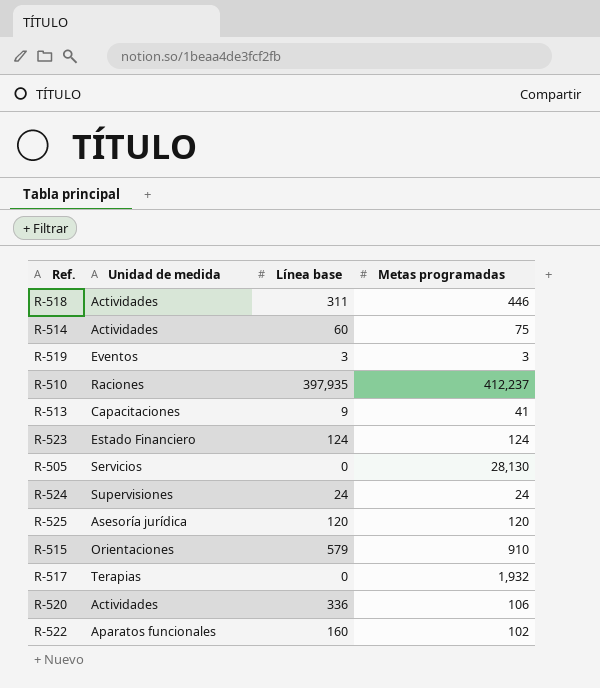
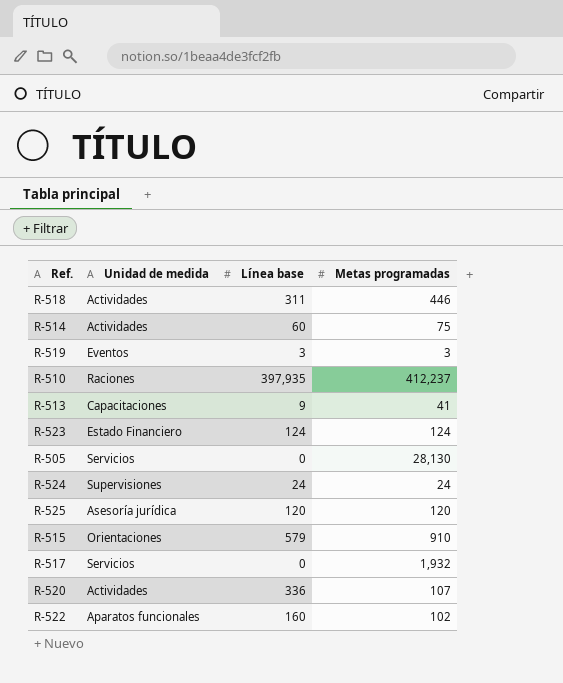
R-517 | Unidad de medida: Terapias -> Servicios
R-520 | Metas programadas: 106 -> 107

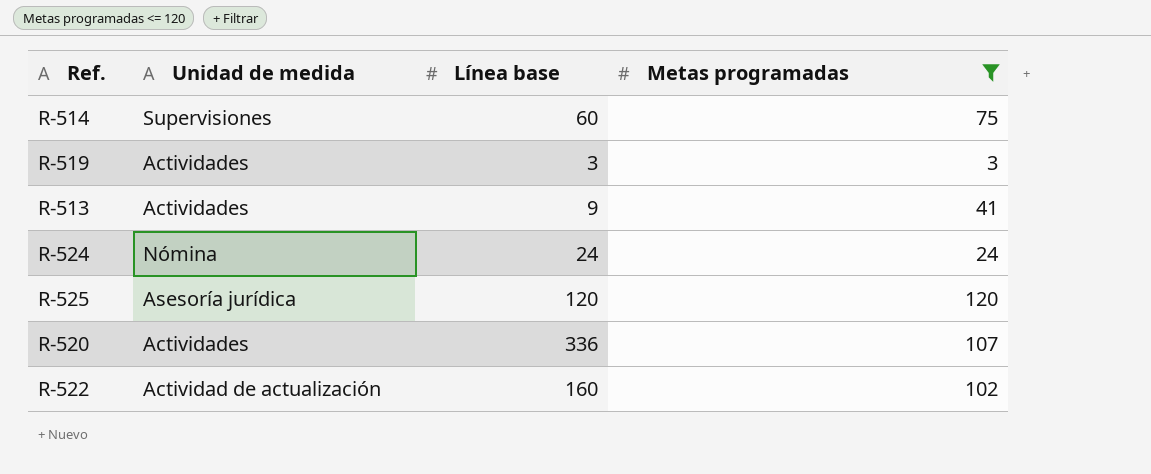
filter: none -> Metas programadas <= 120
R-514 | Unidad de medida: Actividades -> Supervisiones
R-519 | Unidad de medida: Eventos -> Actividades
R-513 | Unidad de medida: Capacitaciones -> Actividades
R-524 | Unidad de medida: Supervisiones -> Nómina
R-522 | Unidad de medida: Aparatos funcionales -> Actividad de actualización

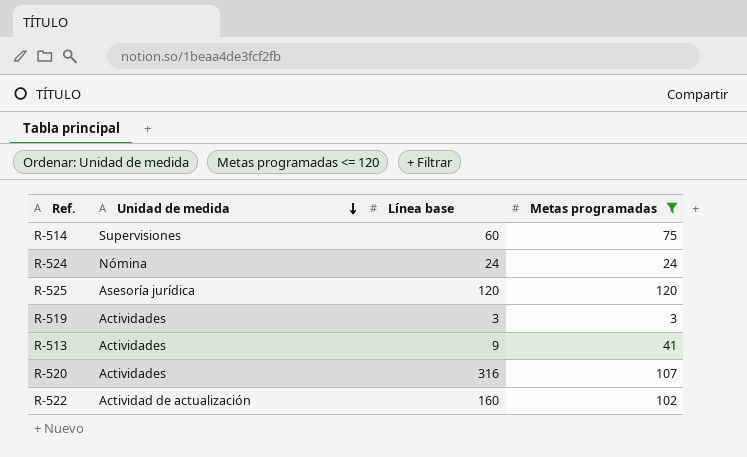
row order: none -> Unidad de medida descending
R-520 | Línea base: 336 -> 316

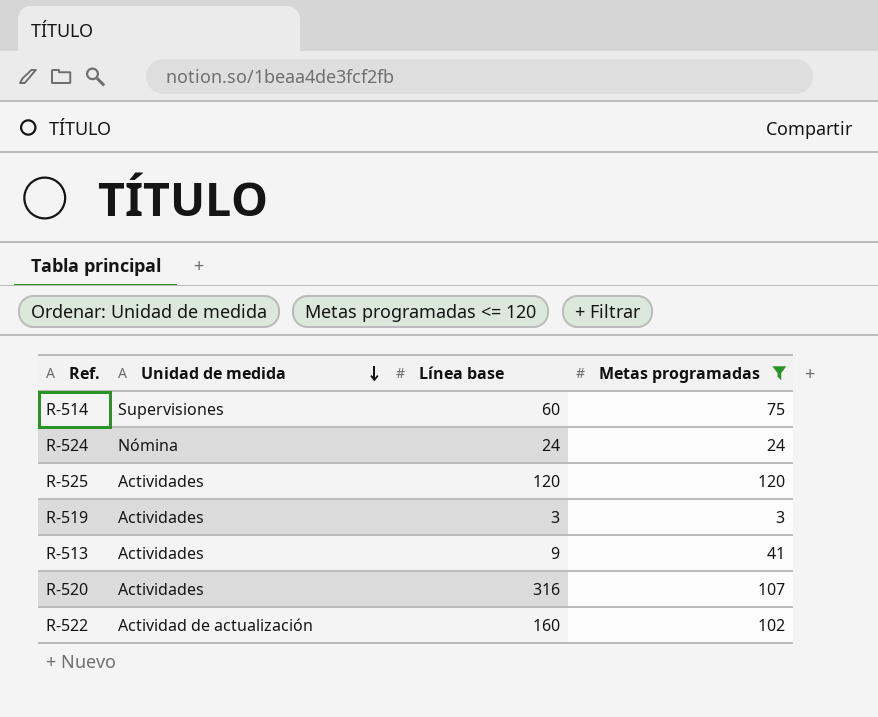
R-525 | Unidad de medida: Asesoría jurídica -> Actividades

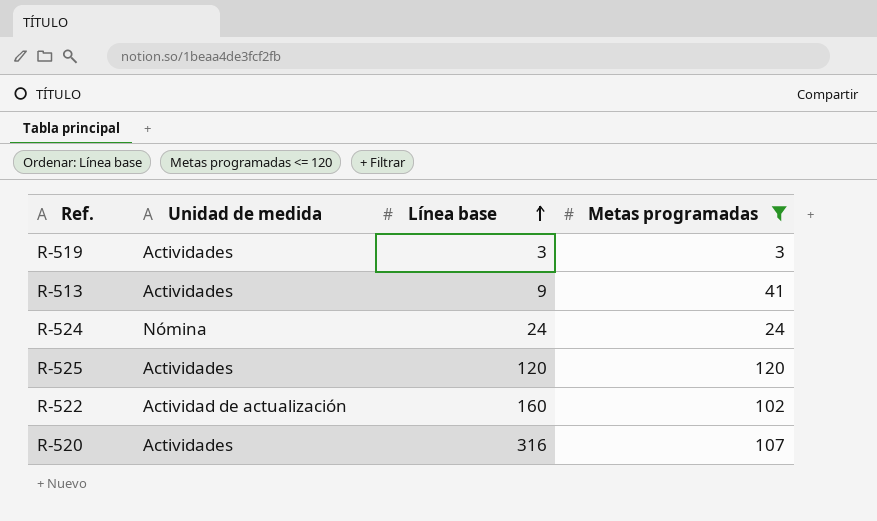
row order: Unidad de medida descending -> Línea base ascending
row R-514: Supervisiones | 60 | 75 -> none

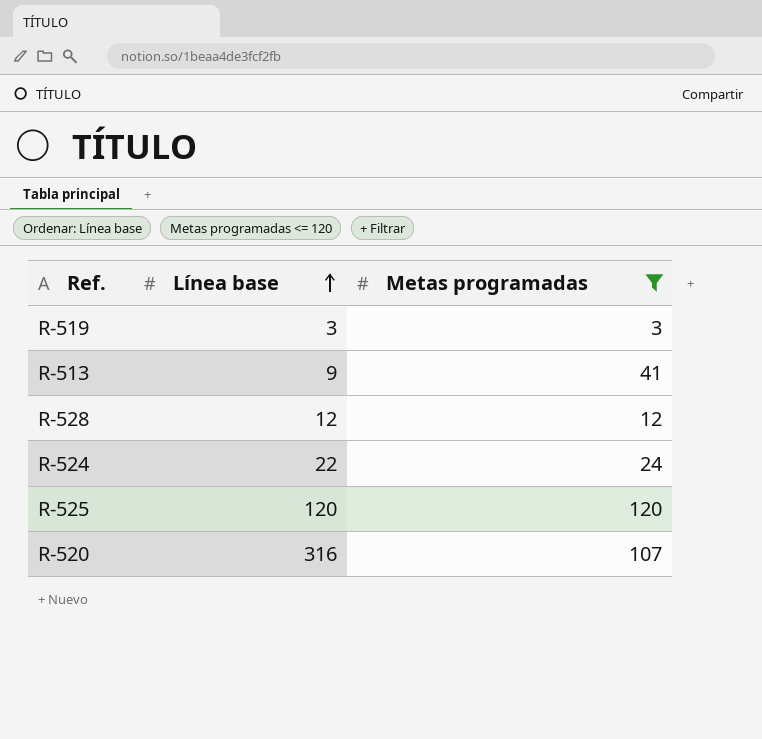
column Unidad de medida | position: 2 -> none
row R-522: Actividad de actualización | 160 | 102 -> none
row R-528: none -> 12 | 12
R-524 | Línea base: 24 -> 22

